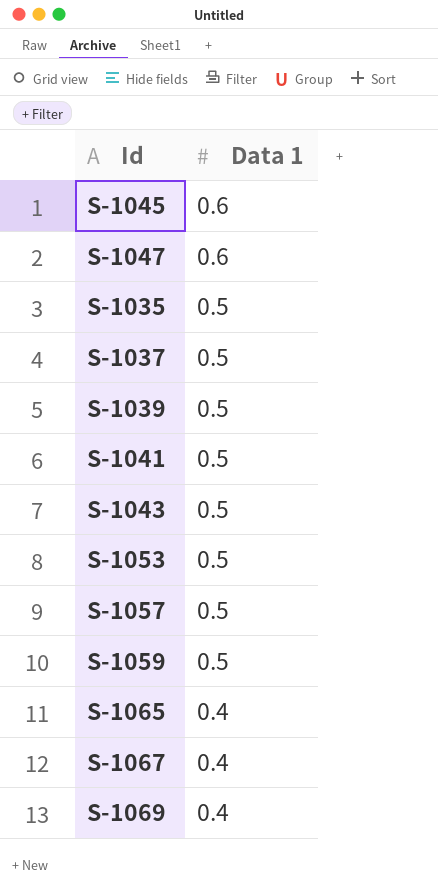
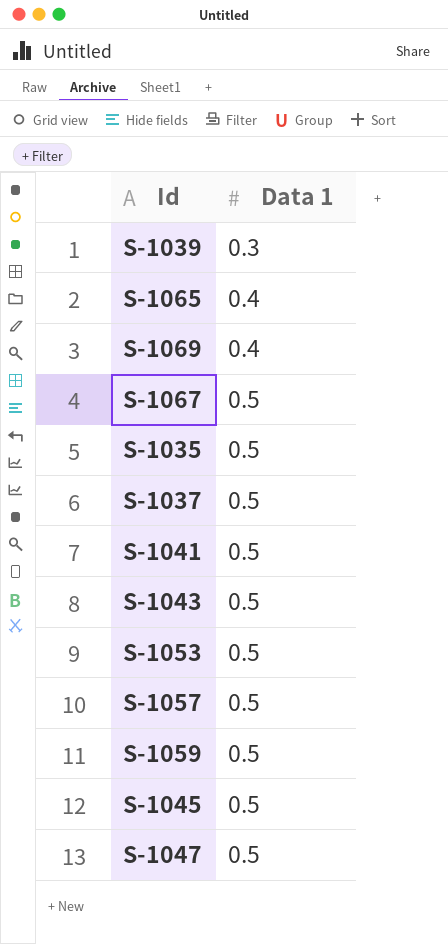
row order: Data 1 descending -> Data 1 ascending
S-1039 | Data 1: 0.5 -> 0.3
S-1067 | Data 1: 0.4 -> 0.5
S-1045 | Data 1: 0.6 -> 0.5
S-1047 | Data 1: 0.6 -> 0.5

